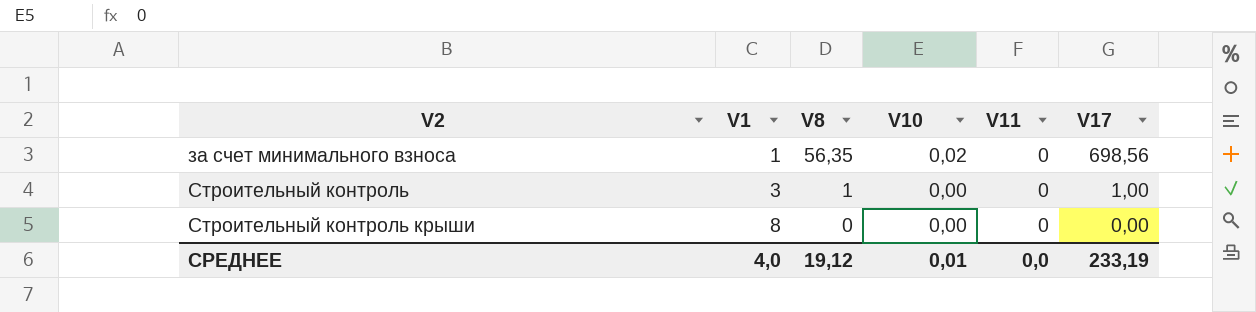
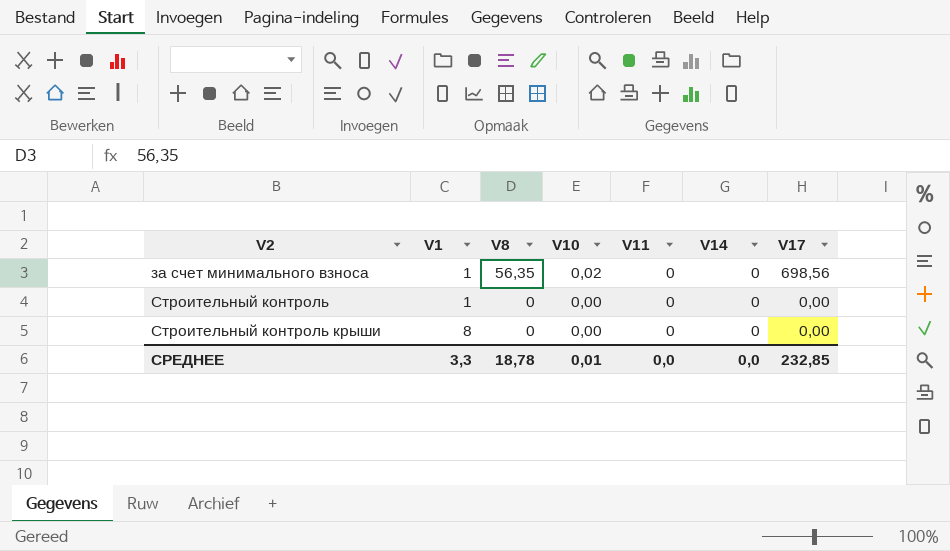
column V14 | position: none -> 6
Строительный контроль | V1: 3 -> 1
Строительный контроль | V8: 1 -> 0
Строительный контроль | V17: 1,00 -> 0,00
СРЕДНЕЕ | V1: 4,0 -> 3,3
СРЕДНЕЕ | V8: 19,12 -> 18,78
СРЕДНЕЕ | V17: 233,19 -> 232,85

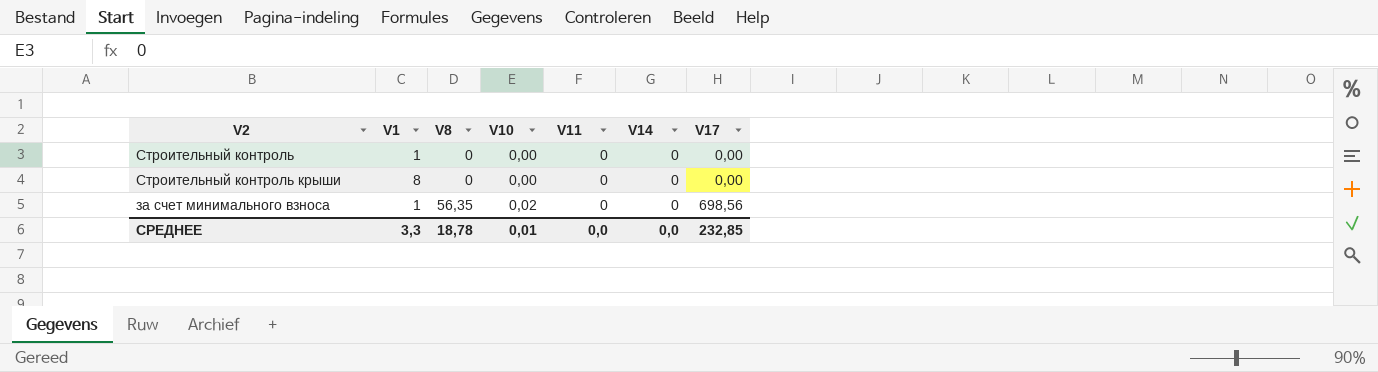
row order: V2 ascending -> V8 ascending

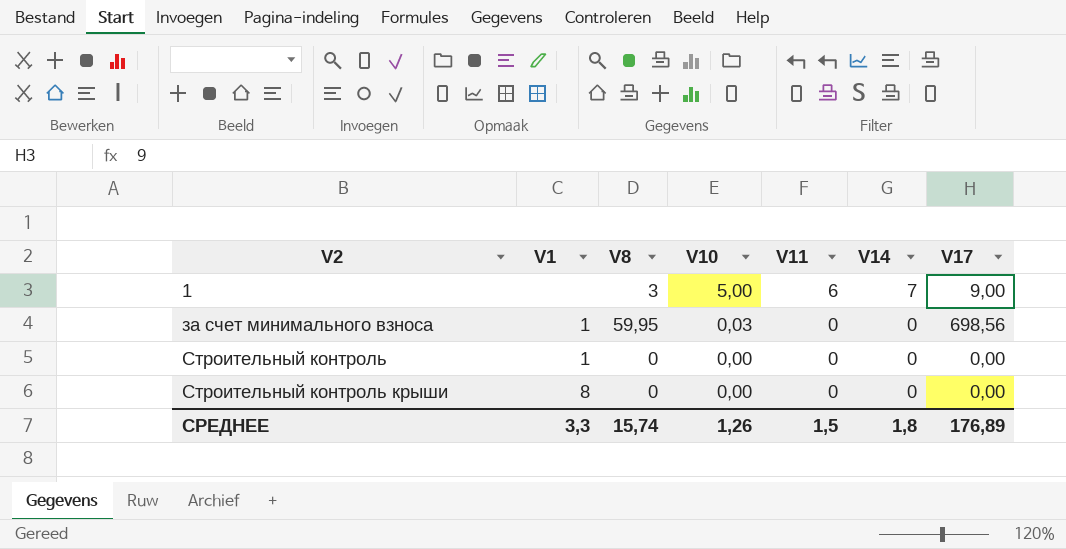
row order: V8 ascending -> V2 ascending
row 1: none -> none | 3 | 5,00 | 6 | 7 | 9,00
за счет минимального взноса | V8: 56,35 -> 59,95
за счет минимального взноса | V10: 0,02 -> 0,03
СРЕДНЕЕ | V8: 18,78 -> 15,74
СРЕДНЕЕ | V10: 0,01 -> 1,26
СРЕДНЕЕ | V11: 0,0 -> 1,5
СРЕДНЕЕ | V14: 0,0 -> 1,8
СРЕДНЕЕ | V17: 232,85 -> 176,89

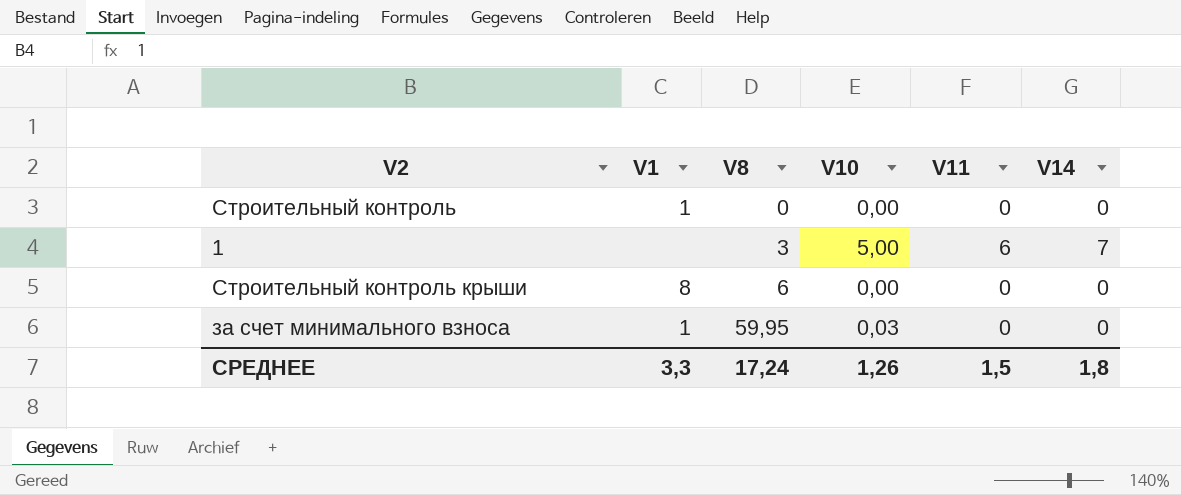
row order: V2 ascending -> V8 ascending
column V17 | position: 7 -> none
Строительный контроль крыши | V8: 0 -> 6
СРЕДНЕЕ | V8: 15,74 -> 17,24

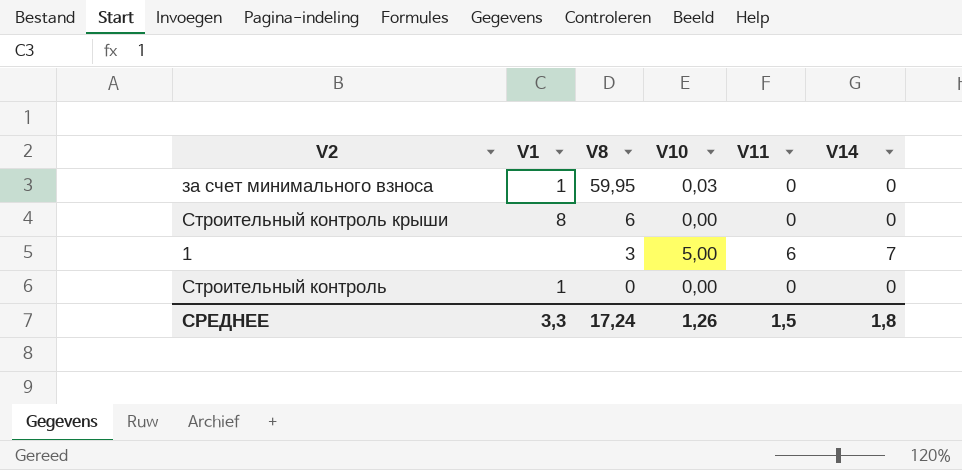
row order: V8 ascending -> V8 descending

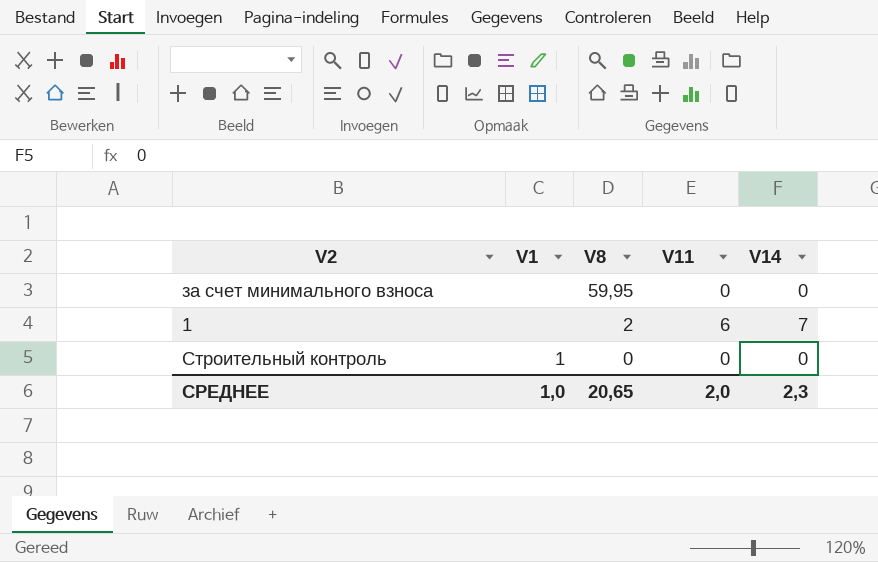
column V10 | position: 4 -> none
row Строительный контроль крыши: 8 | 6 | 0,00 | 0 | 0 -> none
за счет минимального взноса | V1: 1 -> none
1 | V8: 3 -> 2
СРЕДНЕЕ | V1: 3,3 -> 1,0
СРЕДНЕЕ | V8: 17,24 -> 20,65
СРЕДНЕЕ | V11: 1,5 -> 2,0
СРЕДНЕЕ | V14: 1,8 -> 2,3

